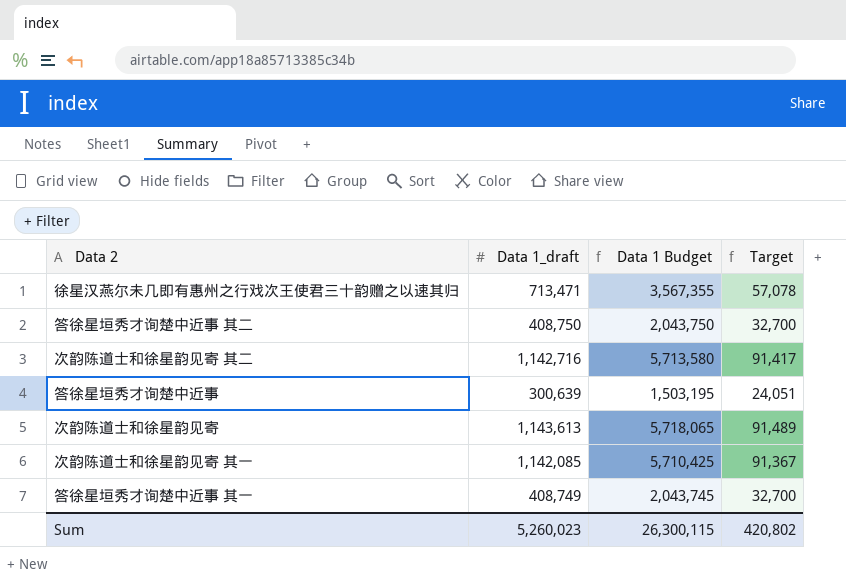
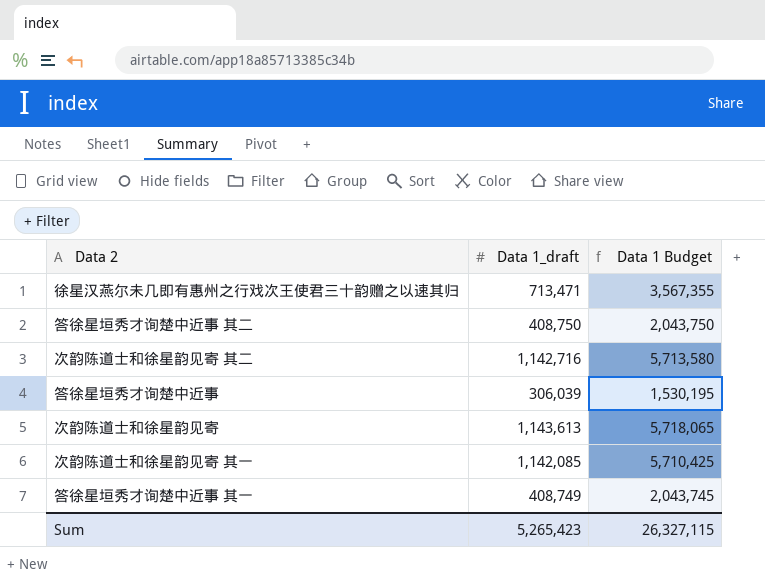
column Target | formula: [Data 1_draft] * 0.08 -> none
答徐星垣秀才询楚中近事 | Data 1_draft: 300,639 -> 306,039
答徐星垣秀才询楚中近事 | Data 1 Budget: 1,503,195 -> 1,530,195
Sum | Data 1_draft: 5,260,023 -> 5,265,423
Sum | Data 1 Budget: 26,300,115 -> 26,327,115

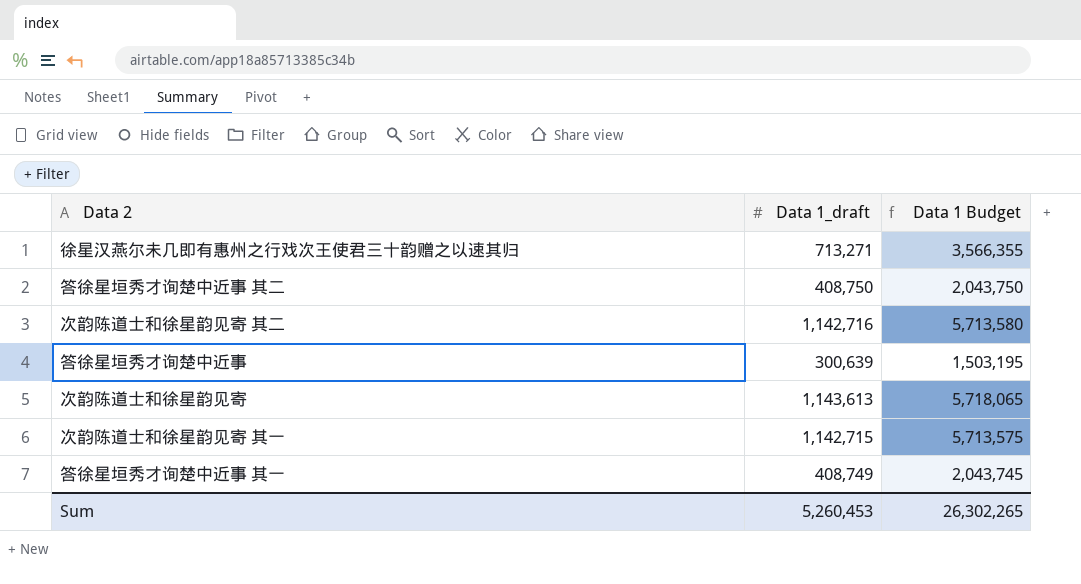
徐星汉燕尔未几即有惠州之行戏次王使君三十韵赠之以速其归 | Data 1_draft: 713,471 -> 713,271
徐星汉燕尔未几即有惠州之行戏次王使君三十韵赠之以速其归 | Data 1 Budget: 3,567,355 -> 3,566,355
答徐星垣秀才询楚中近事 | Data 1_draft: 306,039 -> 300,639
答徐星垣秀才询楚中近事 | Data 1 Budget: 1,530,195 -> 1,503,195
次韵陈道士和徐星韵见寄 其一 | Data 1_draft: 1,142,085 -> 1,142,715
次韵陈道士和徐星韵见寄 其一 | Data 1 Budget: 5,710,425 -> 5,713,575
Sum | Data 1_draft: 5,265,423 -> 5,260,453
Sum | Data 1 Budget: 26,327,115 -> 26,302,265

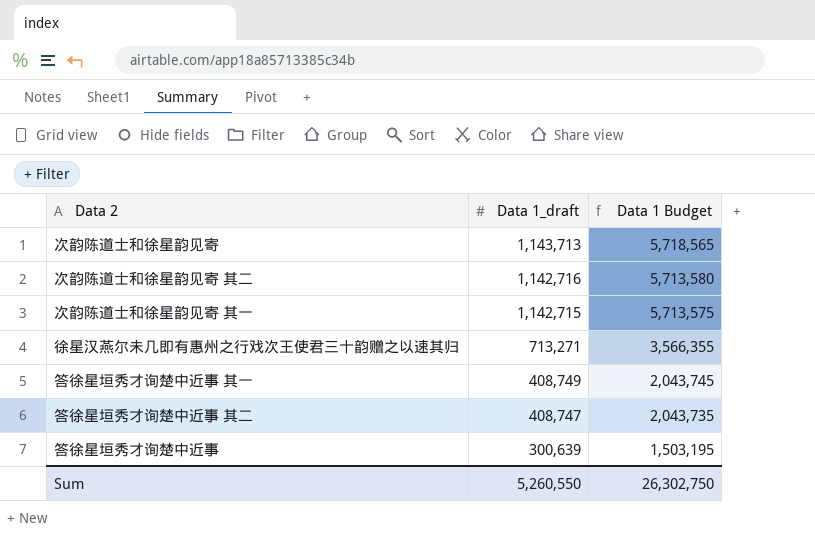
row order: none -> Data 1_draft descending
次韵陈道士和徐星韵见寄 | Data 1_draft: 1,143,613 -> 1,143,713
次韵陈道士和徐星韵见寄 | Data 1 Budget: 5,718,065 -> 5,718,565
答徐星垣秀才询楚中近事 其二 | Data 1_draft: 408,750 -> 408,747
答徐星垣秀才询楚中近事 其二 | Data 1 Budget: 2,043,750 -> 2,043,735
Sum | Data 1_draft: 5,260,453 -> 5,260,550
Sum | Data 1 Budget: 26,302,265 -> 26,302,750

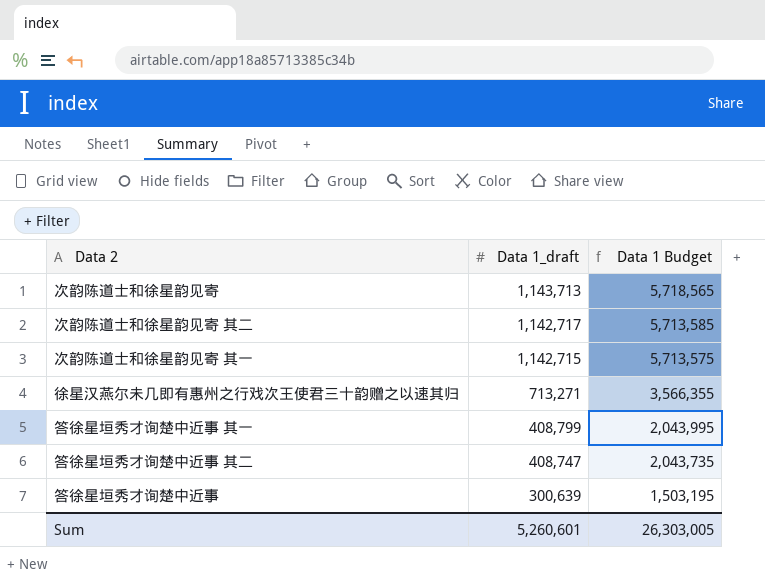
次韵陈道士和徐星韵见寄 其二 | Data 1_draft: 1,142,716 -> 1,142,717
次韵陈道士和徐星韵见寄 其二 | Data 1 Budget: 5,713,580 -> 5,713,585
答徐星垣秀才询楚中近事 其一 | Data 1_draft: 408,749 -> 408,799
答徐星垣秀才询楚中近事 其一 | Data 1 Budget: 2,043,745 -> 2,043,995
Sum | Data 1_draft: 5,260,550 -> 5,260,601
Sum | Data 1 Budget: 26,302,750 -> 26,303,005

